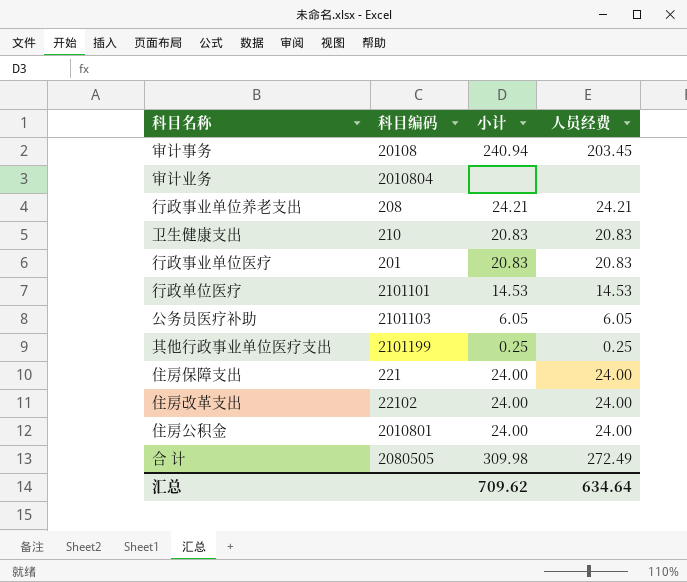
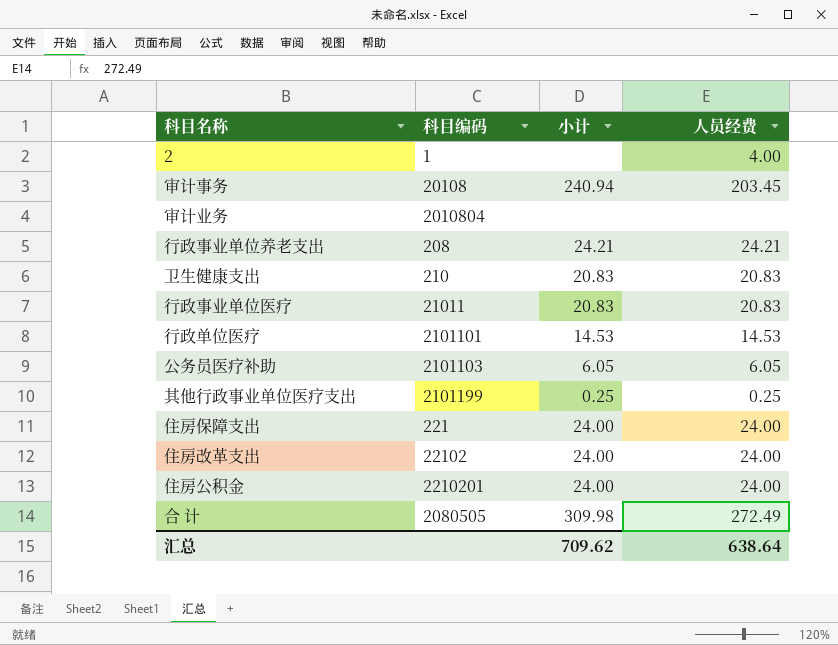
row 2: none -> 1 | none | 4.00
行政事业单位医疗 | 科目编码: 201 -> 21011
住房公积金 | 科目编码: 2010801 -> 2210201
汇总 | 人员经费: 634.64 -> 638.64

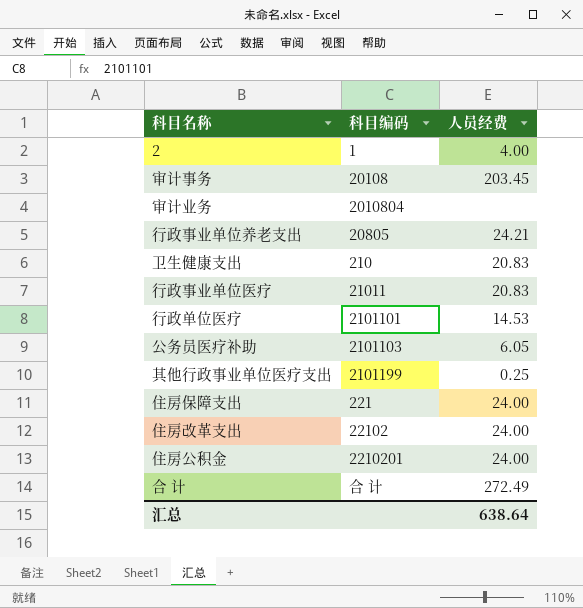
column 小计 | position: 3 -> none
行政事业单位养老支出 | 科目编码: 208 -> 20805
合 计 | 科目编码: 2080505 -> 合 计

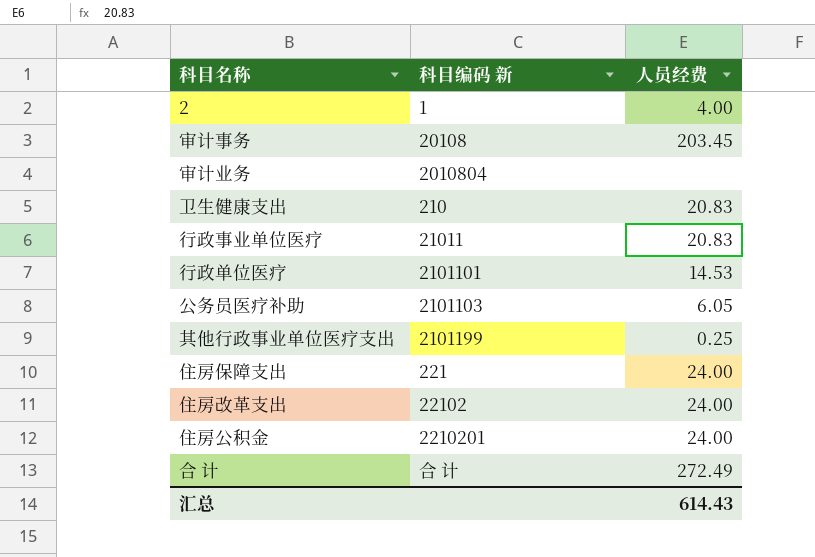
column name: 科目编码 -> 科目编码 新
row 行政事业单位养老支出: 20805 | 24.21 -> none
汇总 | 人员经费: 638.64 -> 614.43

